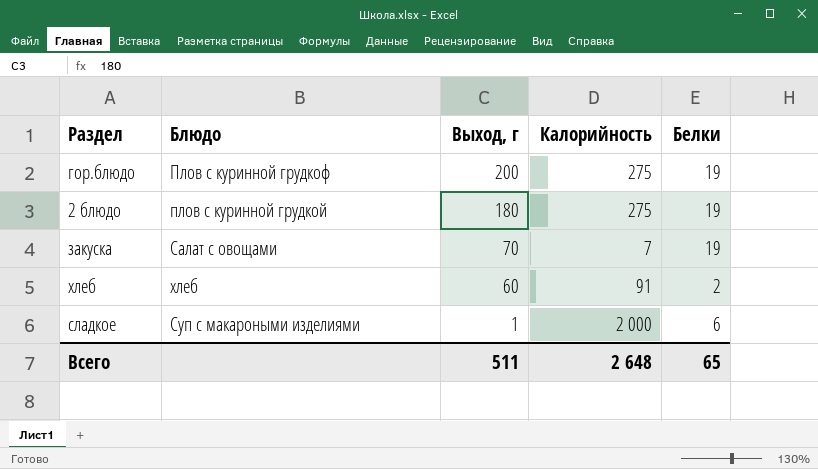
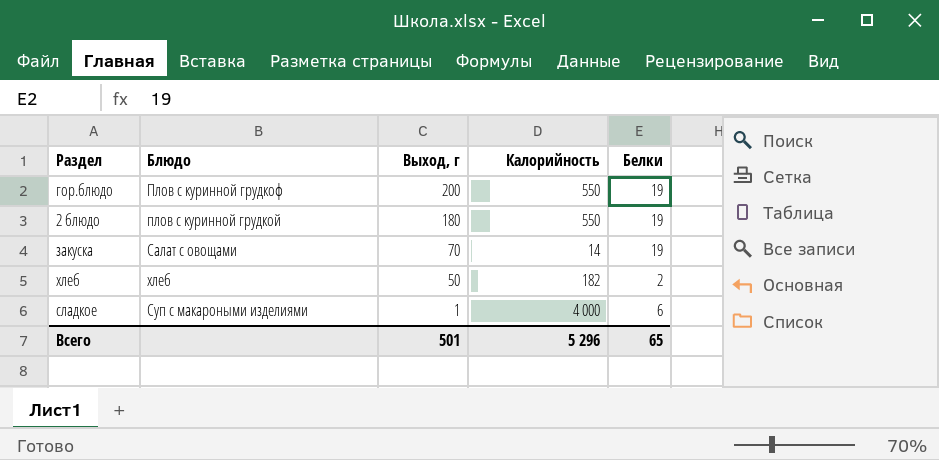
гор.блюдо | Калорийность: 275 -> 550
2 блюдо | Калорийность: 275 -> 550
закуска | Калорийность: 7 -> 14
хлеб | Выход, г: 60 -> 50
хлеб | Калорийность: 91 -> 182
сладкое | Калорийность: 2 000 -> 4 000
Всего | Выход, г: 511 -> 501
Всего | Калорийность: 2 648 -> 5 296

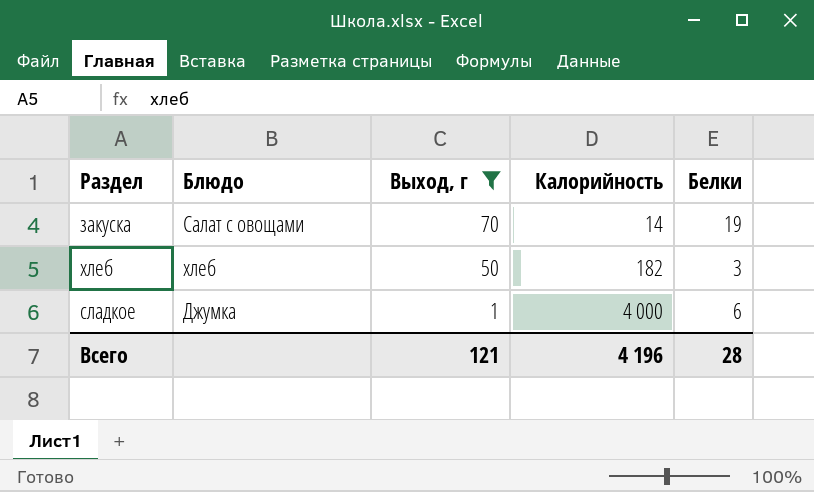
filter: none -> Выход, г <= 70
хлеб | Белки: 2 -> 3
сладкое | Блюдо: Суп с макароными изделиями -> Джумка
Всего | Выход, г: 501 -> 121
Всего | Калорийность: 5 296 -> 4 196
Всего | Белки: 65 -> 28

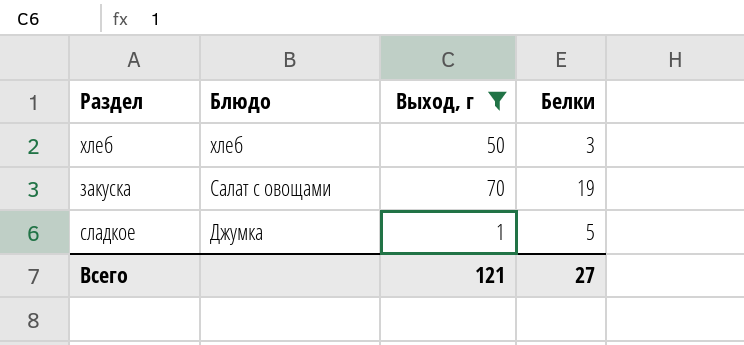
row order: Выход, г descending -> Блюдо descending
column Калорийность | position: 4 -> none
сладкое | Белки: 6 -> 5
Всего | Белки: 28 -> 27

